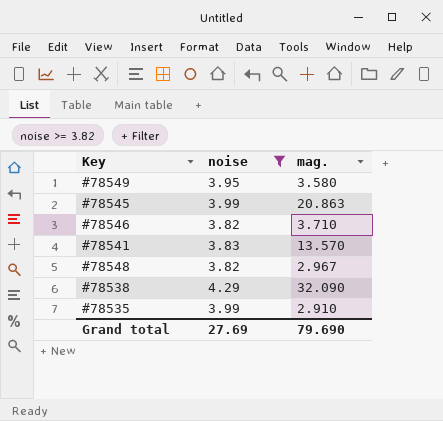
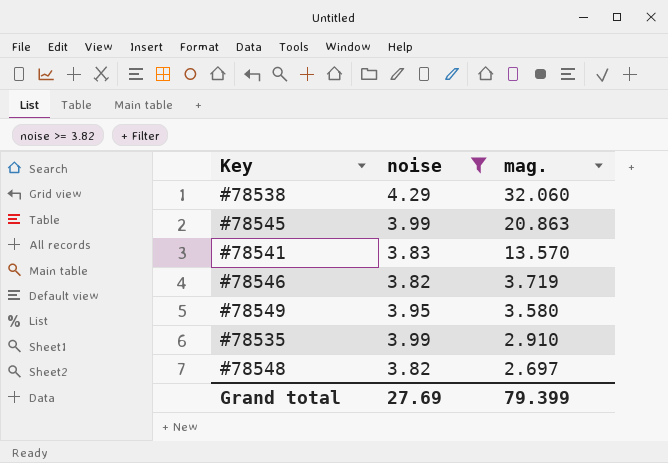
row order: none -> mag. descending
#78538 | mag.: 32.090 -> 32.060
#78546 | mag.: 3.710 -> 3.719
#78548 | mag.: 2.967 -> 2.697
Grand total | mag.: 79.690 -> 79.399

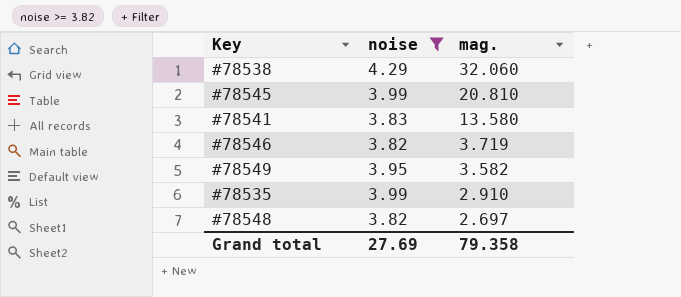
#78545 | mag.: 20.863 -> 20.810
#78541 | mag.: 13.570 -> 13.580
#78549 | mag.: 3.580 -> 3.582
Grand total | mag.: 79.399 -> 79.358

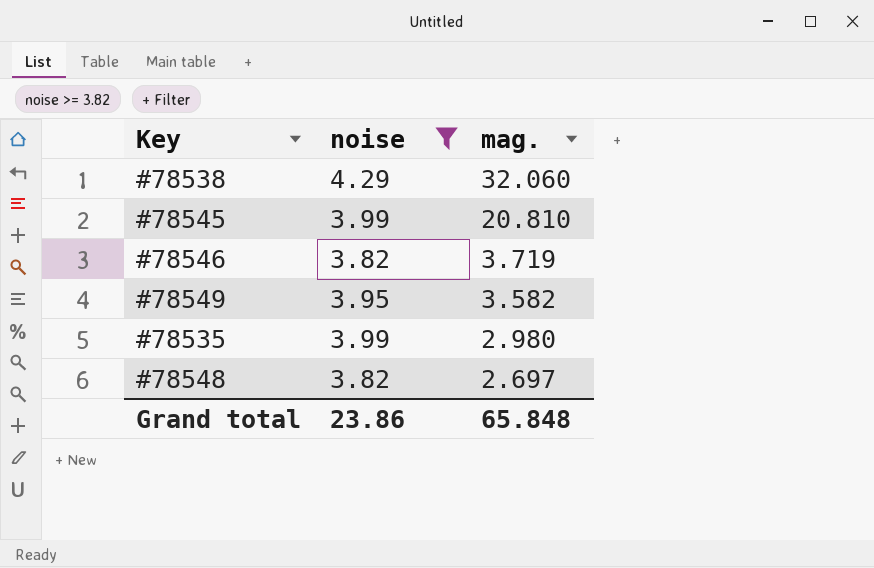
row #78541: 3.83 | 13.580 -> none
#78535 | mag.: 2.910 -> 2.980
Grand total | noise: 27.69 -> 23.86
Grand total | mag.: 79.358 -> 65.848

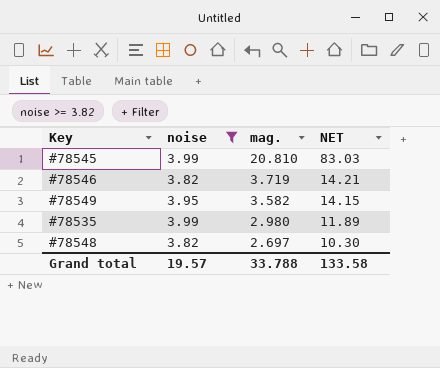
column NET | formula: none -> [noise] * [mag.]
row #78538: 4.29 | 32.060 -> none
Grand total | noise: 23.86 -> 19.57
Grand total | mag.: 65.848 -> 33.788

